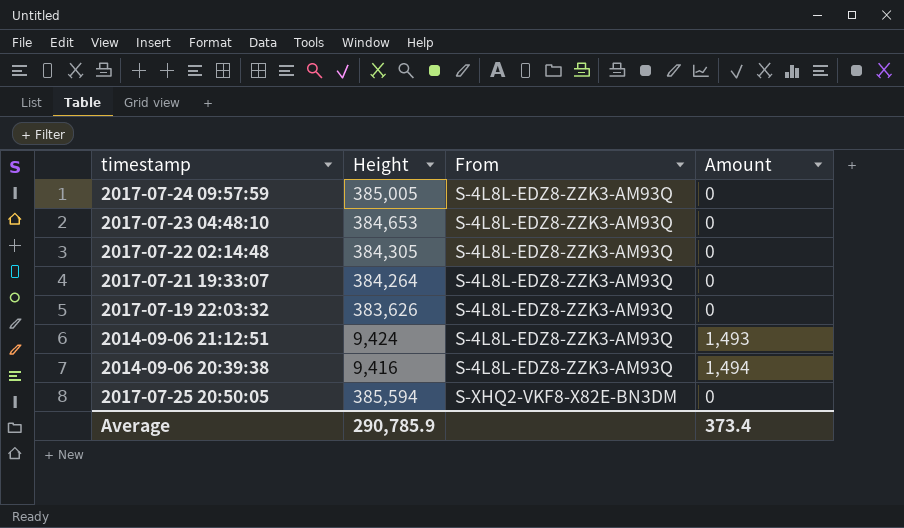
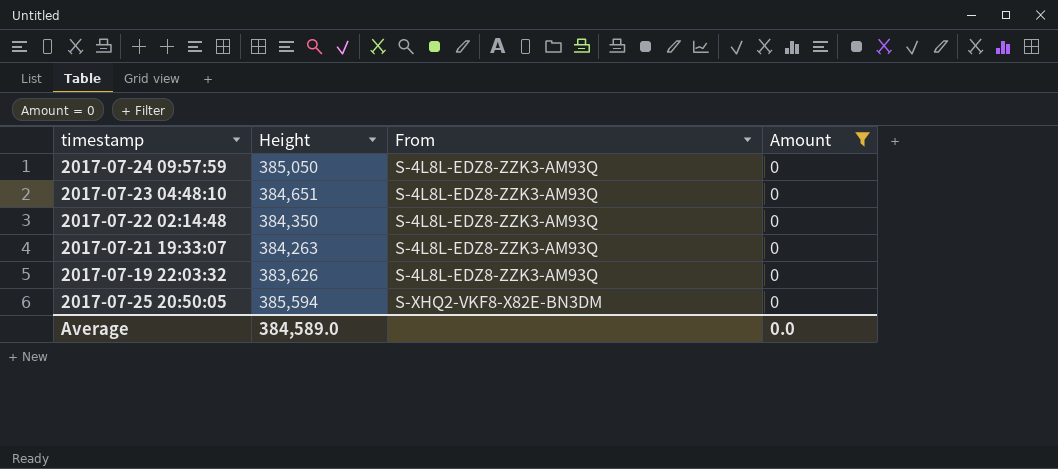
filter: none -> Amount = 0
2017-07-24 09:57:59 | Height: 385,005 -> 385,050
2017-07-23 04:48:10 | Height: 384,653 -> 384,651
2017-07-22 02:14:48 | Height: 384,305 -> 384,350
2017-07-21 19:33:07 | Height: 384,264 -> 384,263
Average | Height: 290,785.9 -> 384,589.0
Average | Amount: 373.4 -> 0.0

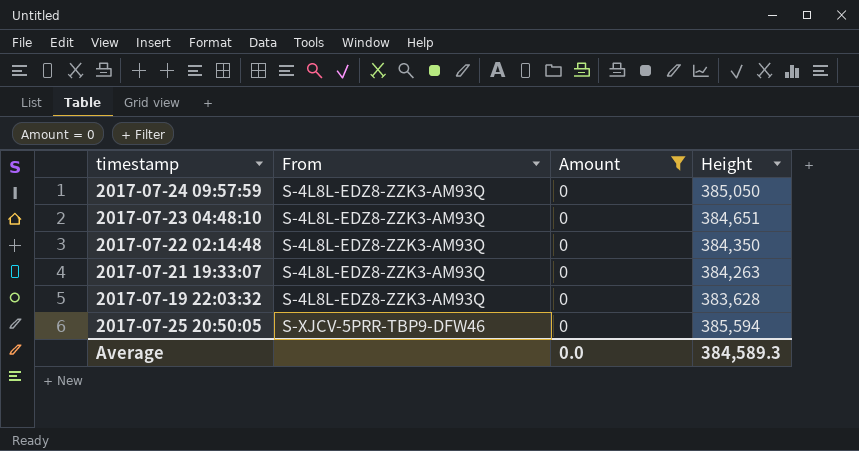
column Height | position: 2 -> 4
2017-07-19 22:03:32 | Height: 383,626 -> 383,628
2017-07-25 20:50:05 | From: S-XHQ2-VKF8-X82E-BN3DM -> S-XJCV-5PRR-TBP9-DFW46
Average | Height: 384,589.0 -> 384,589.3

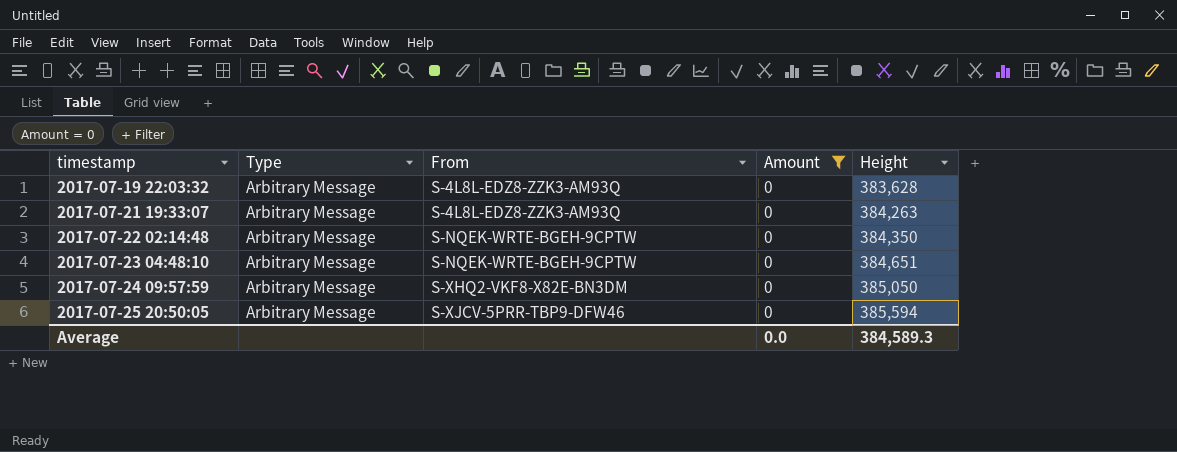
row order: From ascending -> timestamp ascending
column Type | position: none -> 2
2017-07-22 02:14:48 | From: S-4L8L-EDZ8-ZZK3-AM93Q -> S-NQEK-WRTE-BGEH-9CPTW
2017-07-23 04:48:10 | From: S-4L8L-EDZ8-ZZK3-AM93Q -> S-NQEK-WRTE-BGEH-9CPTW
2017-07-24 09:57:59 | From: S-4L8L-EDZ8-ZZK3-AM93Q -> S-XHQ2-VKF8-X82E-BN3DM

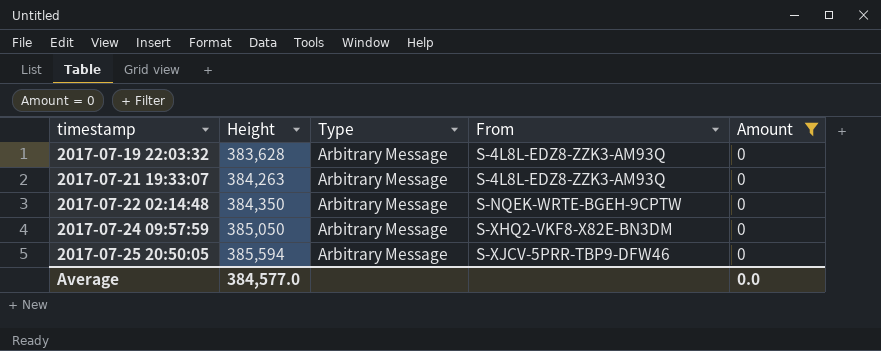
column Height | position: 5 -> 2
row 2017-07-23 04:48:10: Arbitrary Message | S-NQEK-WRTE-BGEH-9CPTW | 0 | 384,651 -> none
Average | Height: 384,589.3 -> 384,577.0

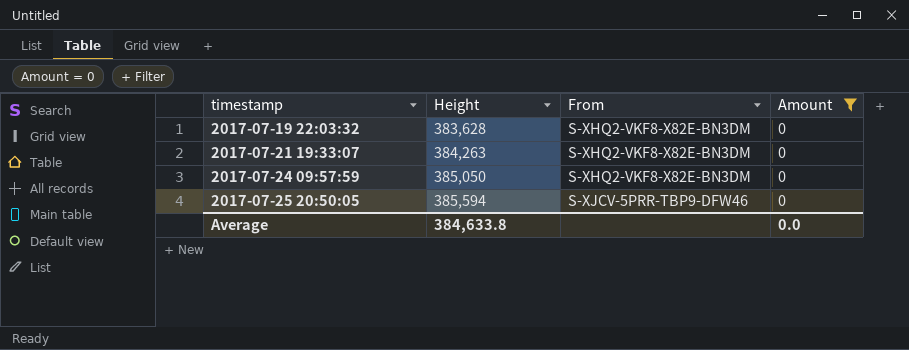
column Type | position: 3 -> none
row 2017-07-22 02:14:48: 384,350 | Arbitrary Message | S-NQEK-WRTE-BGEH-9CPTW | 0 -> none
2017-07-19 22:03:32 | From: S-4L8L-EDZ8-ZZK3-AM93Q -> S-XHQ2-VKF8-X82E-BN3DM
2017-07-21 19:33:07 | From: S-4L8L-EDZ8-ZZK3-AM93Q -> S-XHQ2-VKF8-X82E-BN3DM
Average | Height: 384,577.0 -> 384,633.8

